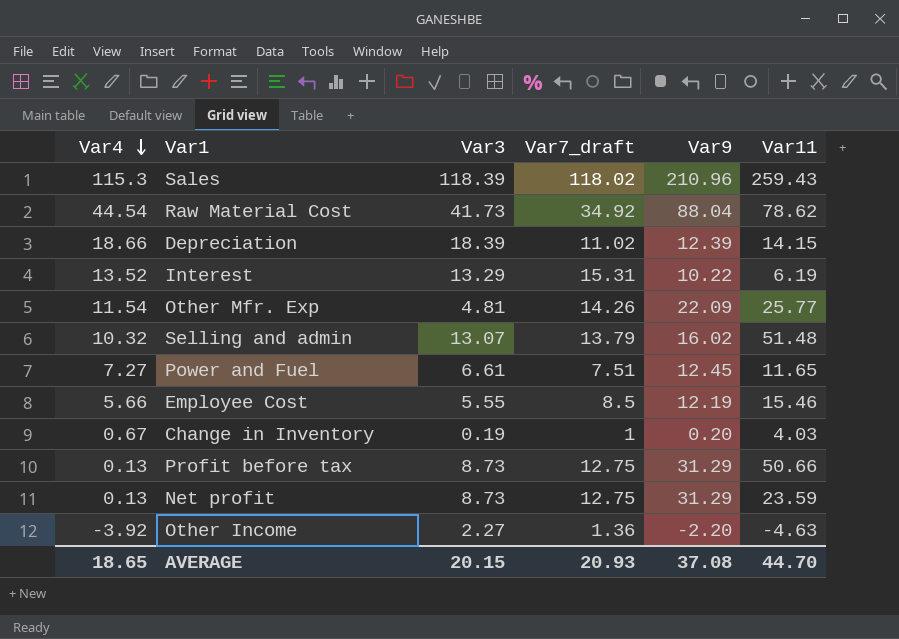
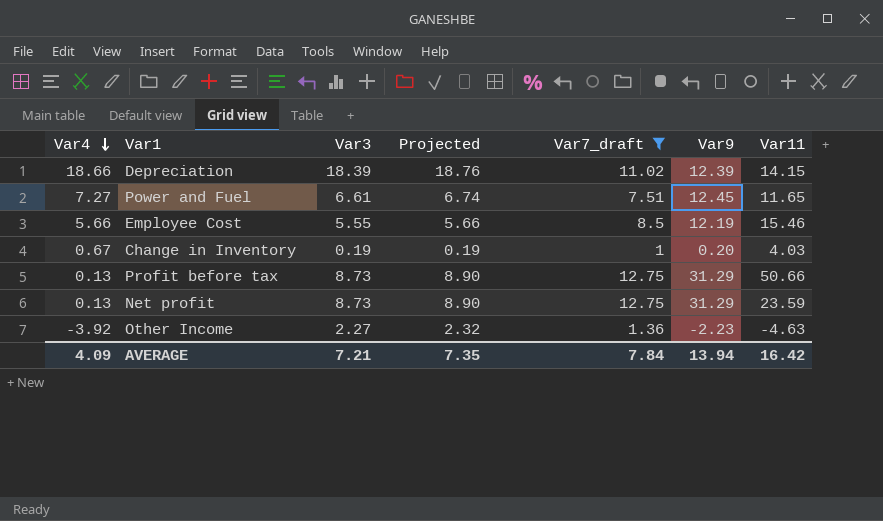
filter: none -> Var7_draft <= 12.75
column Projected | formula: none -> [Var3] * 1.02
Other Income | Var9: -2.20 -> -2.23
AVERAGE | Var4: 18.65 -> 4.09
AVERAGE | Var3: 20.15 -> 7.21
AVERAGE | Var7_draft: 20.93 -> 7.84
AVERAGE | Var9: 37.08 -> 13.94
AVERAGE | Var11: 44.70 -> 16.42

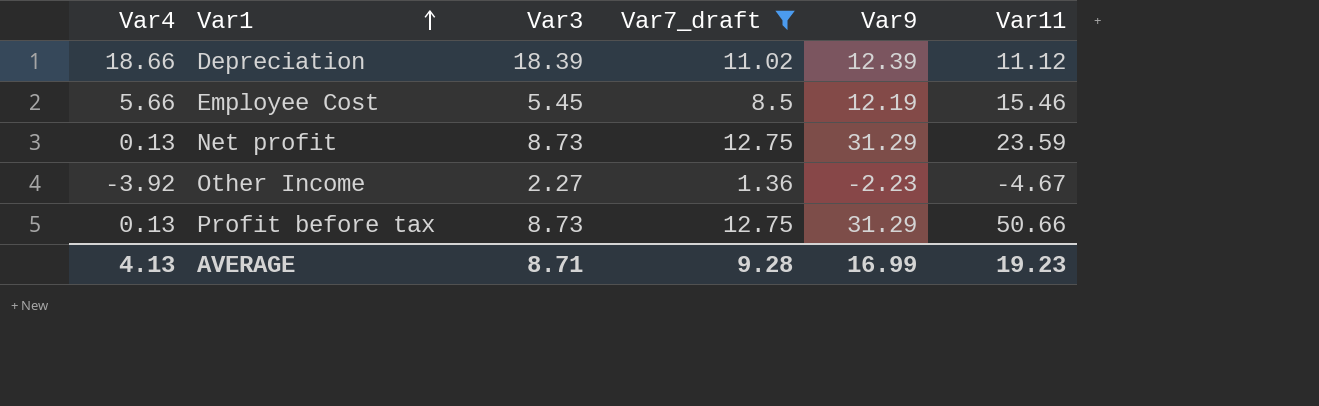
row order: Var4 descending -> Var1 ascending
column Projected | formula: [Var3] * 1.02 -> none
row Power and Fuel: 7.27 | 6.61 | 6.74 | 7.51 | 12.45 | 11.65 -> none
row Change in Inventory: 0.67 | 0.19 | 0.19 | 1 | 0.20 | 4.03 -> none
Depreciation | Var11: 14.15 -> 11.12
Employee Cost | Var3: 5.55 -> 5.45
Other Income | Var11: -4.63 -> -4.67
AVERAGE | Var4: 4.09 -> 4.13
AVERAGE | Var3: 7.21 -> 8.71
AVERAGE | Var7_draft: 7.84 -> 9.28
AVERAGE | Var9: 13.94 -> 16.99
AVERAGE | Var11: 16.42 -> 19.23

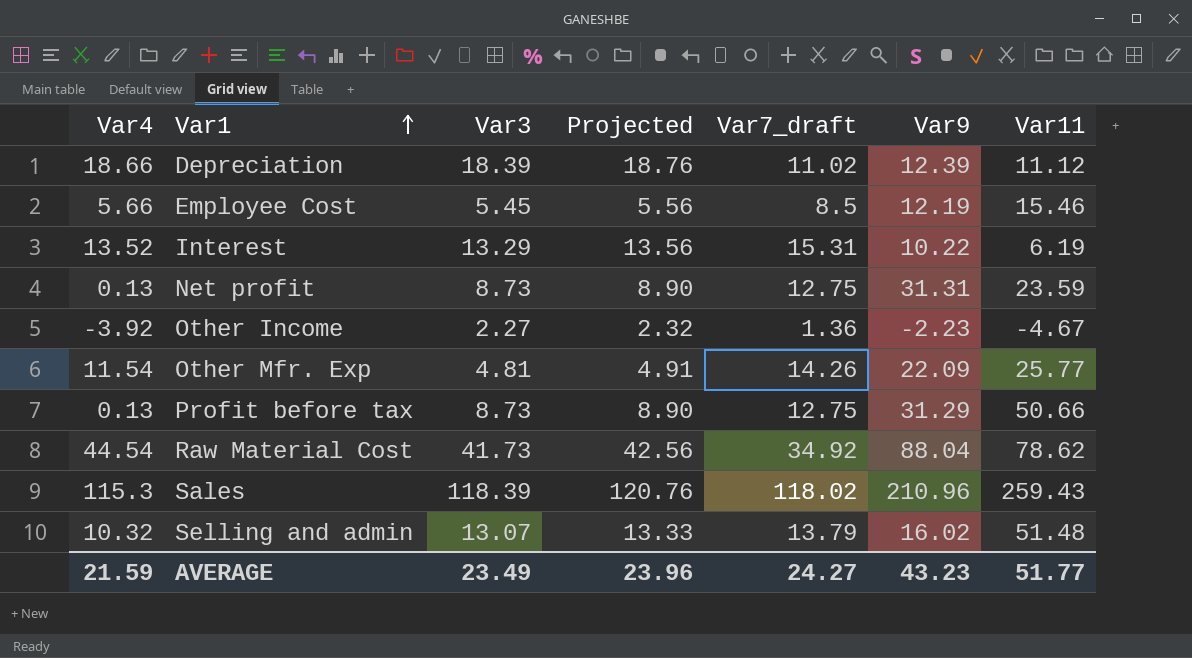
filter: Var7_draft <= 12.75 -> none
column Projected | formula: none -> [Var3] * 1.02
Net profit | Var9: 31.29 -> 31.31
AVERAGE | Var4: 4.13 -> 21.59
AVERAGE | Var3: 8.71 -> 23.49
AVERAGE | Var7_draft: 9.28 -> 24.27
AVERAGE | Var9: 16.99 -> 43.23
AVERAGE | Var11: 19.23 -> 51.77

